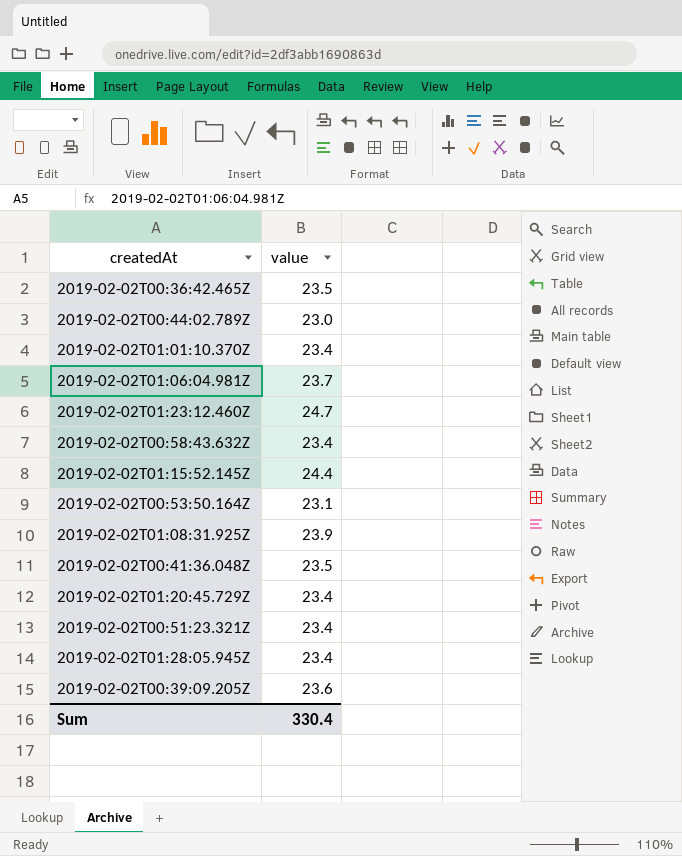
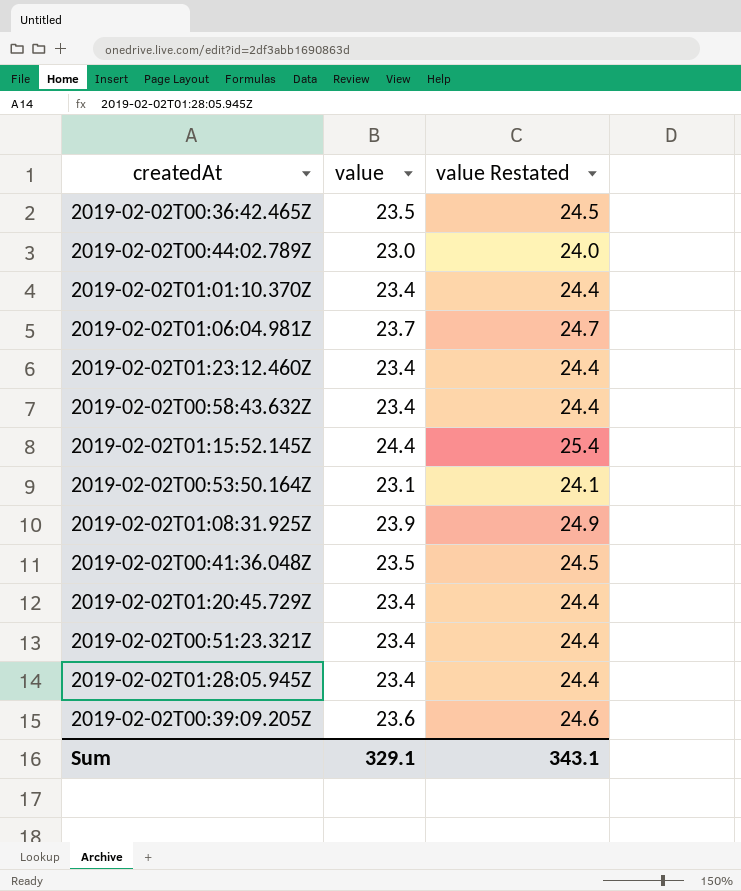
column value Restated | formula: none -> [value] + 1
2019-02-02T01:23:12.460Z | value: 24.7 -> 23.4
Sum | value: 330.4 -> 329.1

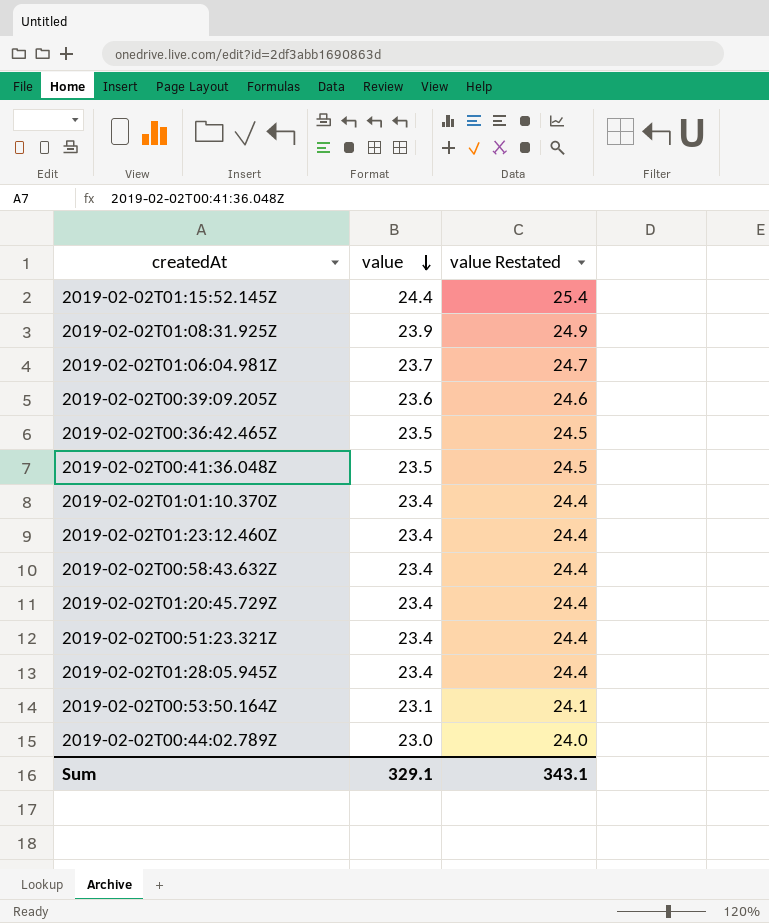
row order: none -> value descending

